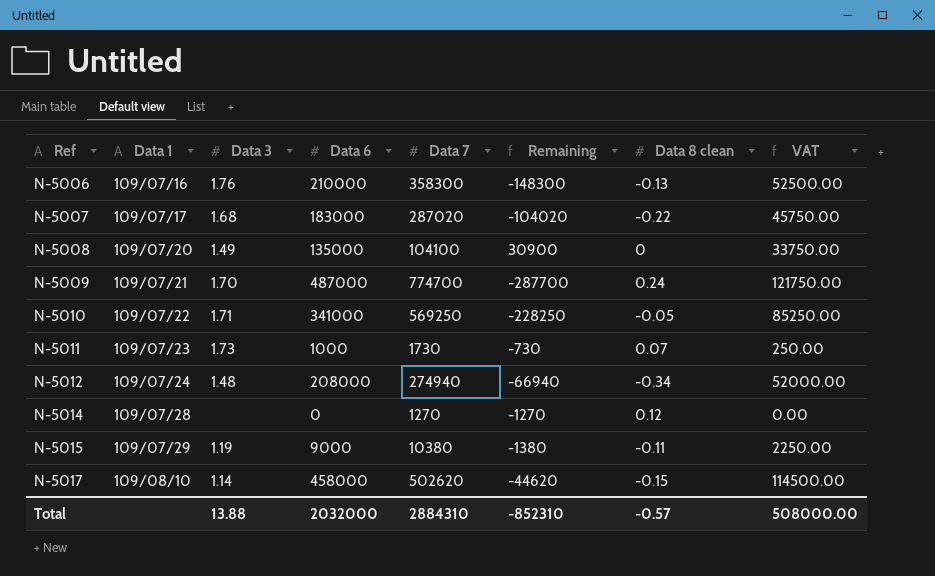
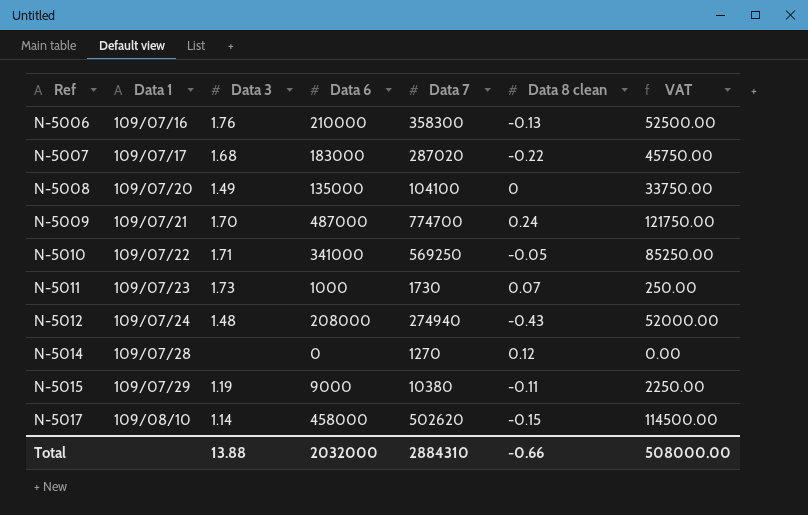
column Remaining | formula: [Data 6] - [Data 7] -> none
N-5012 | Data 8 clean: -0.34 -> -0.43
Total | Data 8 clean: -0.57 -> -0.66

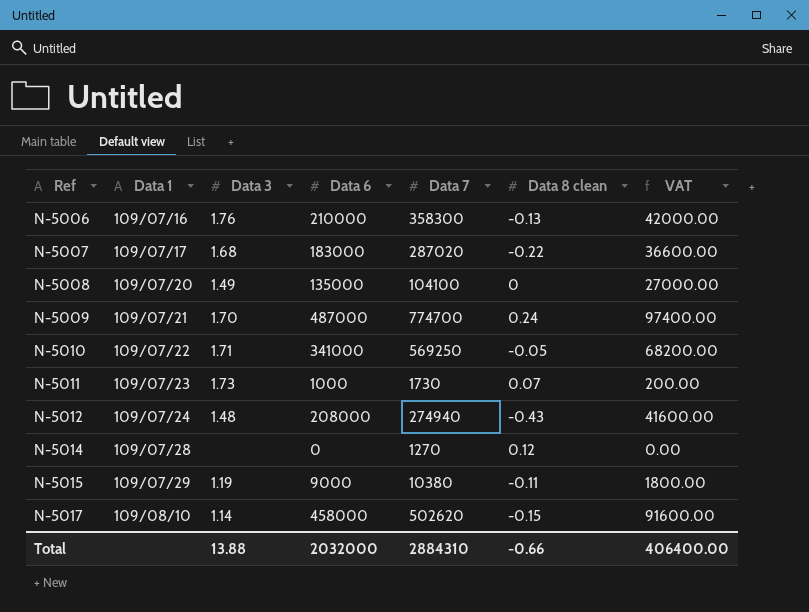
column VAT | formula: [Data 6] * 0.25 -> [Data 6] * 0.2
Total | VAT: 508000.00 -> 406400.00

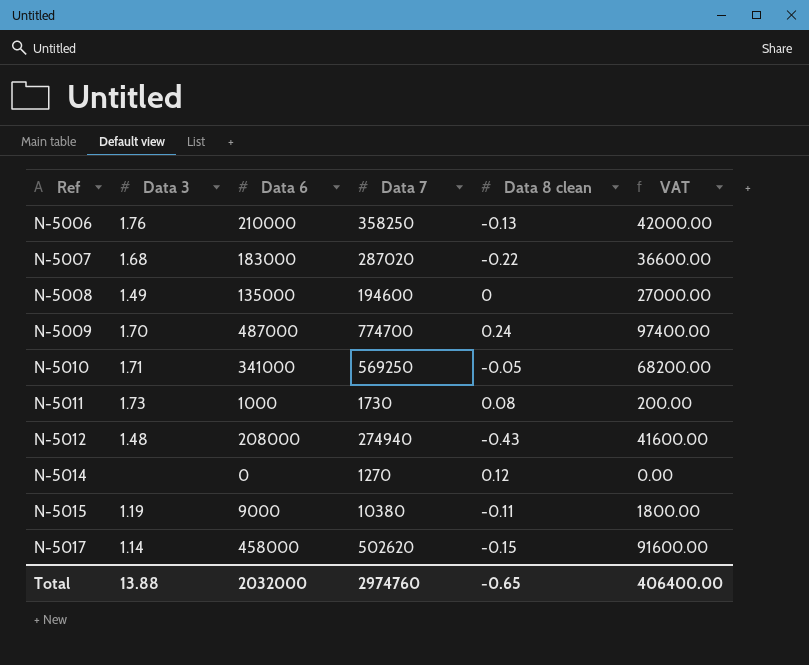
column Data 1 | position: 2 -> none
N-5006 | Data 7: 358300 -> 358250
N-5008 | Data 7: 104100 -> 194600
N-5011 | Data 8 clean: 0.07 -> 0.08
Total | Data 7: 2884310 -> 2974760
Total | Data 8 clean: -0.66 -> -0.65

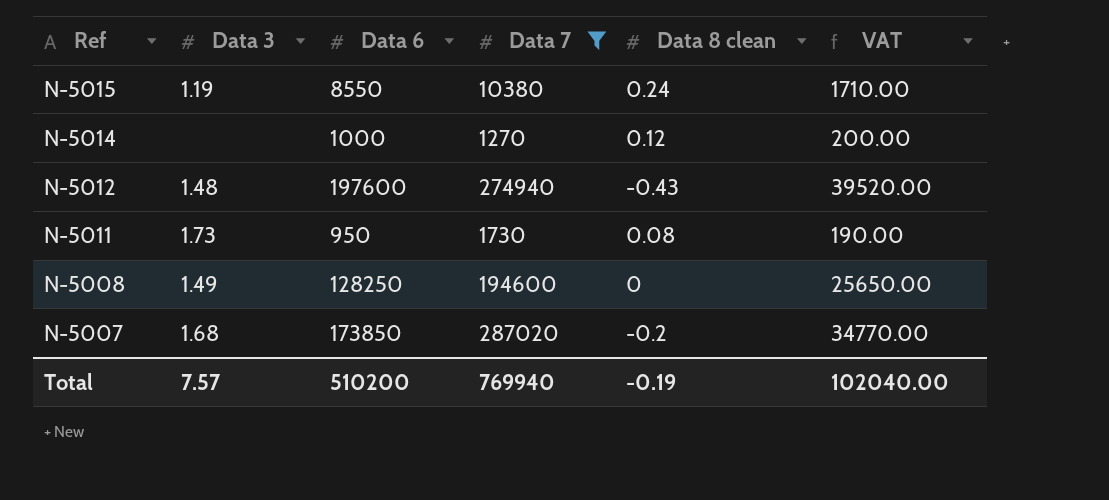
filter: none -> Data 7 <= 287020
row order: Ref ascending -> Ref descending
N-5015 | Data 6: 9000 -> 8550
N-5015 | Data 8 clean: -0.11 -> 0.24
N-5015 | VAT: 1800.00 -> 1710.00
N-5014 | Data 6: 0 -> 1000
N-5014 | VAT: 0.00 -> 200.00
N-5012 | Data 6: 208000 -> 197600
N-5012 | VAT: 41600.00 -> 39520.00
N-5011 | Data 6: 1000 -> 950
N-5011 | VAT: 200.00 -> 190.00
N-5008 | Data 6: 135000 -> 128250
N-5008 | VAT: 27000.00 -> 25650.00
N-5007 | Data 6: 183000 -> 173850
N-5007 | Data 8 clean: -0.22 -> -0.2
N-5007 | VAT: 36600.00 -> 34770.00
Total | Data 3: 13.88 -> 7.57
Total | Data 6: 2032000 -> 510200
Total | Data 7: 2974760 -> 769940
Total | Data 8 clean: -0.65 -> -0.19
Total | VAT: 406400.00 -> 102040.00

